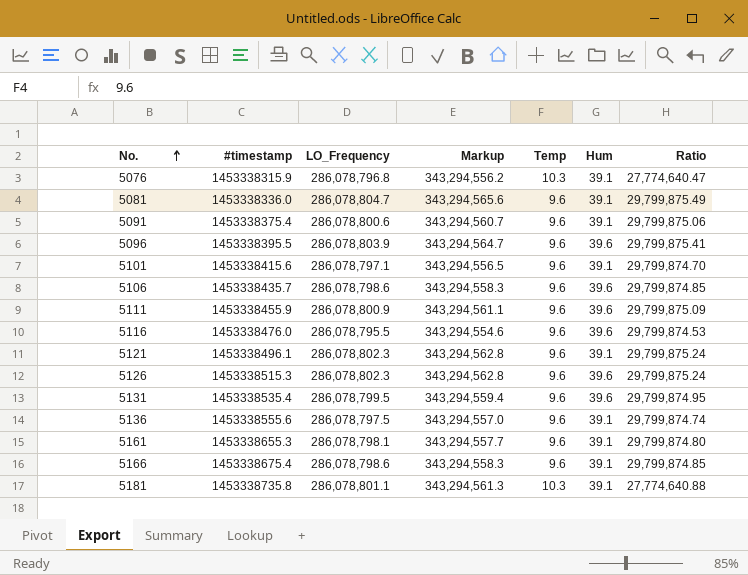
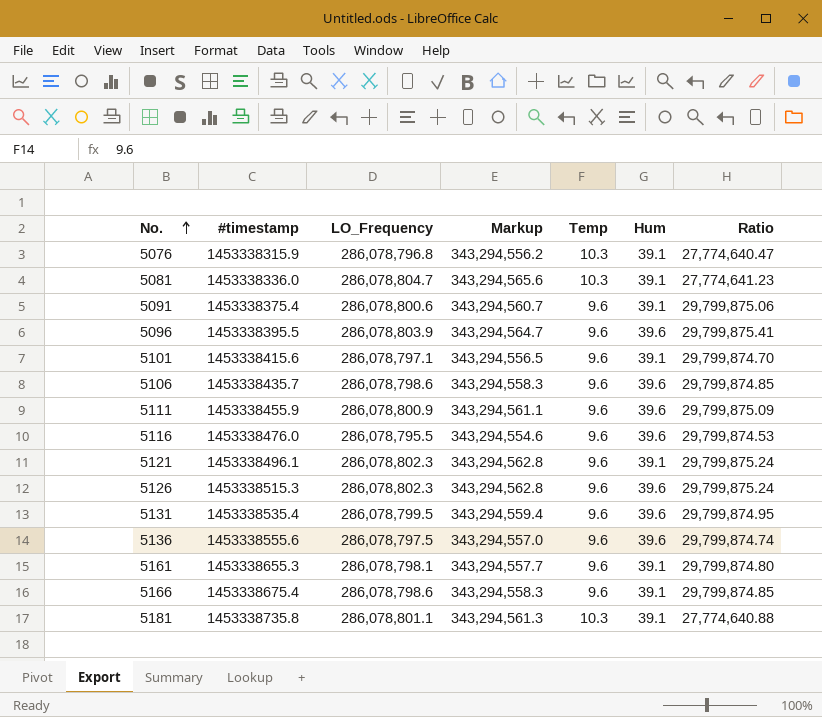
5081 | Temp: 9.6 -> 10.3
5081 | Ratio: 29,799,875.49 -> 27,774,641.23
5136 | Hum: 39.1 -> 39.6

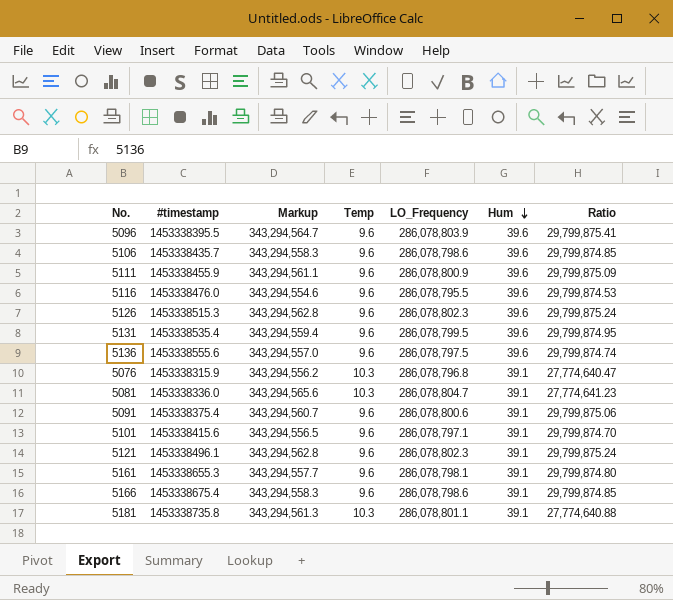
row order: No. ascending -> Hum descending
column LO_Frequency | position: 3 -> 5

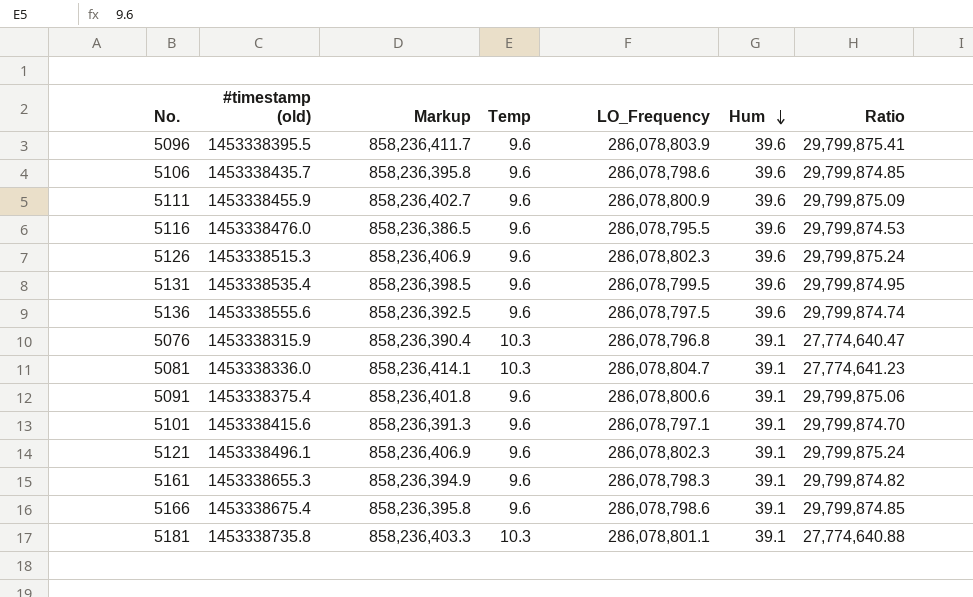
column name: #timestamp -> #timestamp (old)
column Markup | formula: [LO_Frequency] * 1.2 -> [LO_Frequency] * 3
5161 | LO_Frequency: 286,078,798.1 -> 286,078,798.3
5161 | Ratio: 29,799,874.80 -> 29,799,874.82

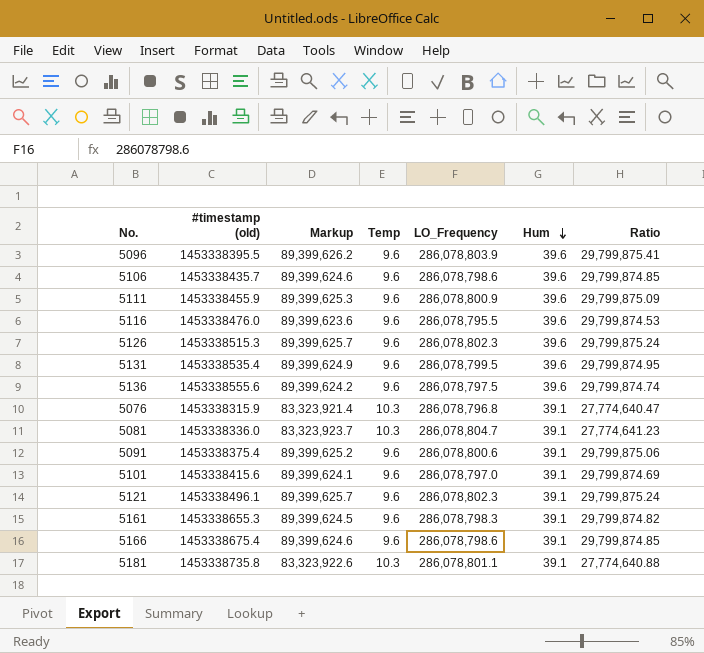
column Markup | formula: [LO_Frequency] * 3 -> [Ratio] * 3
5101 | LO_Frequency: 286,078,797.1 -> 286,078,797.0
5101 | Ratio: 29,799,874.70 -> 29,799,874.69

